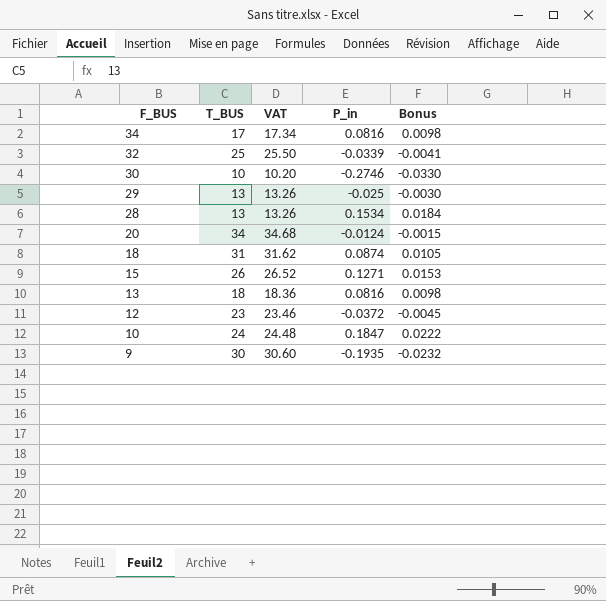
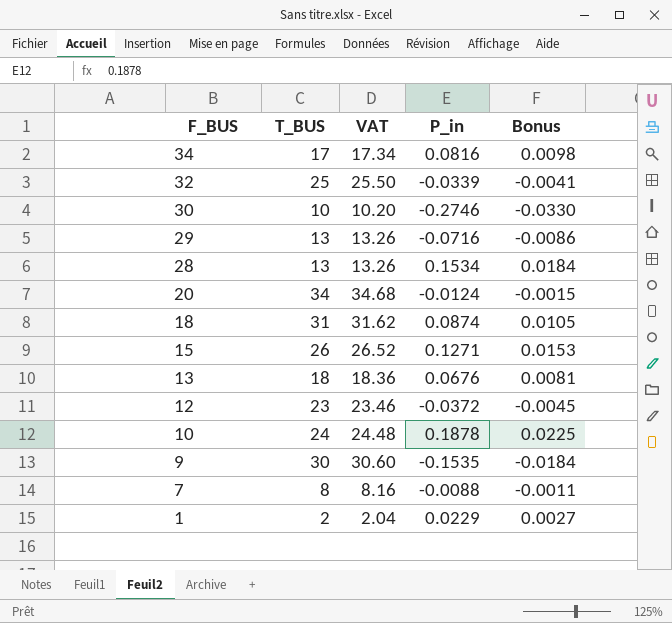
29 | P_in: -0.025 -> -0.0716
29 | Bonus: -0.0030 -> -0.0086
13 | P_in: 0.0816 -> 0.0676
13 | Bonus: 0.0098 -> 0.0081
10 | P_in: 0.1847 -> 0.1878
10 | Bonus: 0.0222 -> 0.0225
9 | P_in: -0.1935 -> -0.1535
9 | Bonus: -0.0232 -> -0.0184
row 7: none -> 8 | 8.16 | -0.0088 | -0.0011
row 1: none -> 2 | 2.04 | 0.0229 | 0.0027

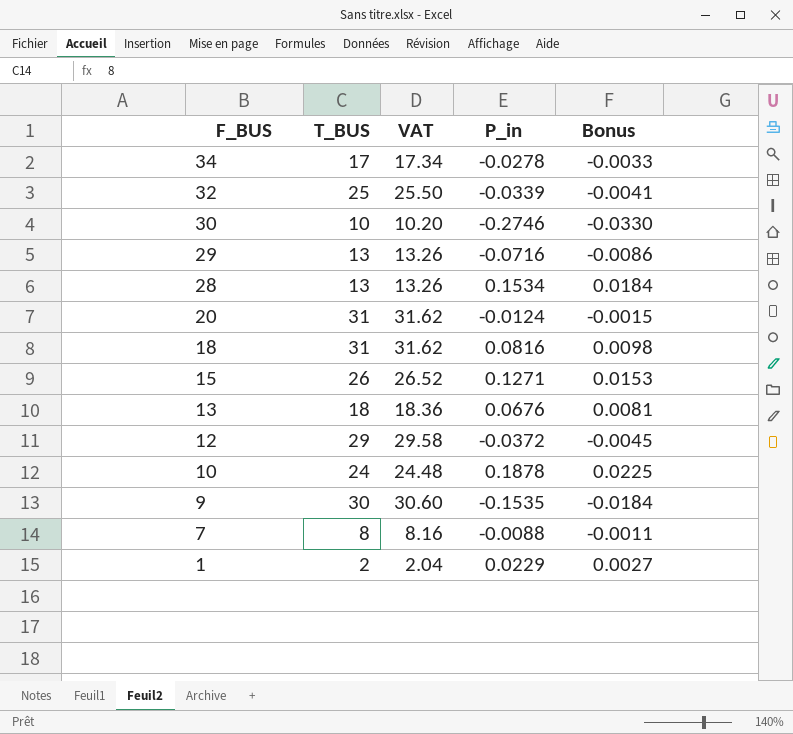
34 | P_in: 0.0816 -> -0.0278
34 | Bonus: 0.0098 -> -0.0033
20 | T_BUS: 34 -> 31
20 | VAT: 34.68 -> 31.62
18 | P_in: 0.0874 -> 0.0816
18 | Bonus: 0.0105 -> 0.0098
12 | T_BUS: 23 -> 29
12 | VAT: 23.46 -> 29.58

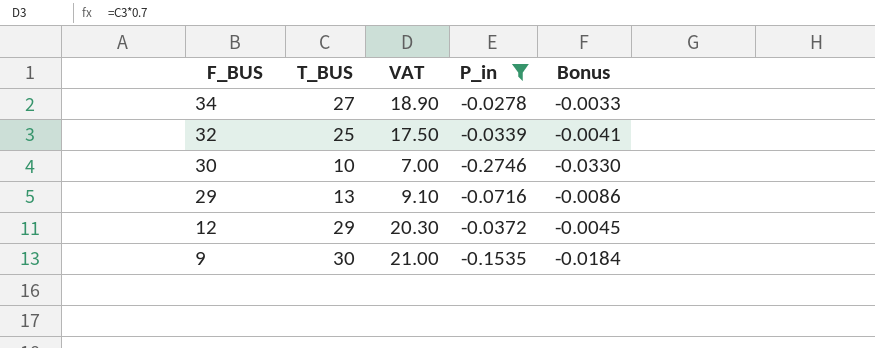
filter: none -> P_in <= -0.0278
column VAT | formula: [T_BUS] * 1.02 -> [T_BUS] * 0.7
34 | T_BUS: 17 -> 27

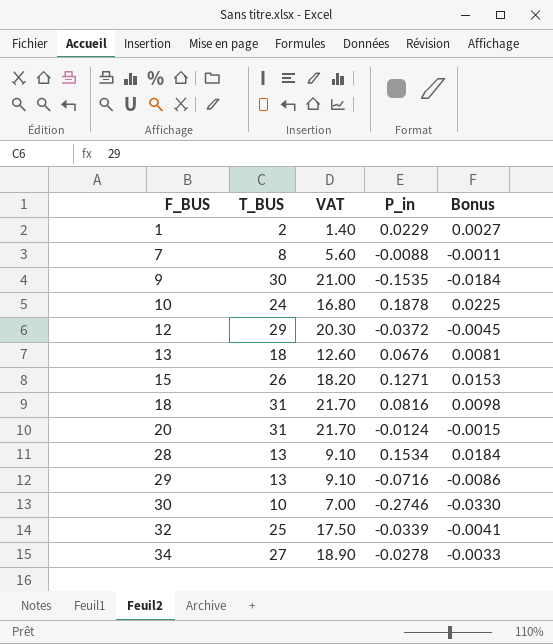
filter: P_in <= -0.0278 -> none
row order: F_BUS descending -> F_BUS ascending

